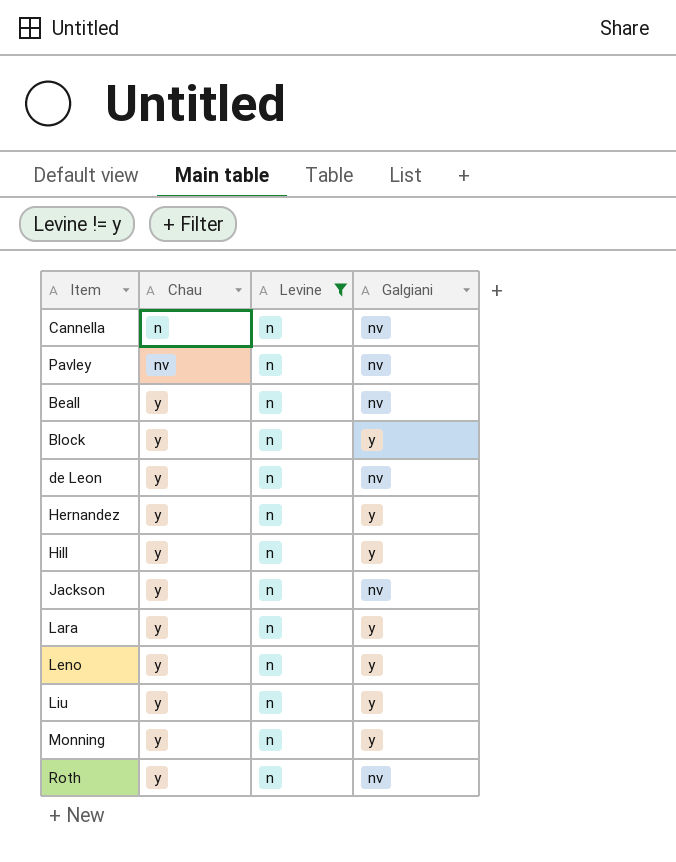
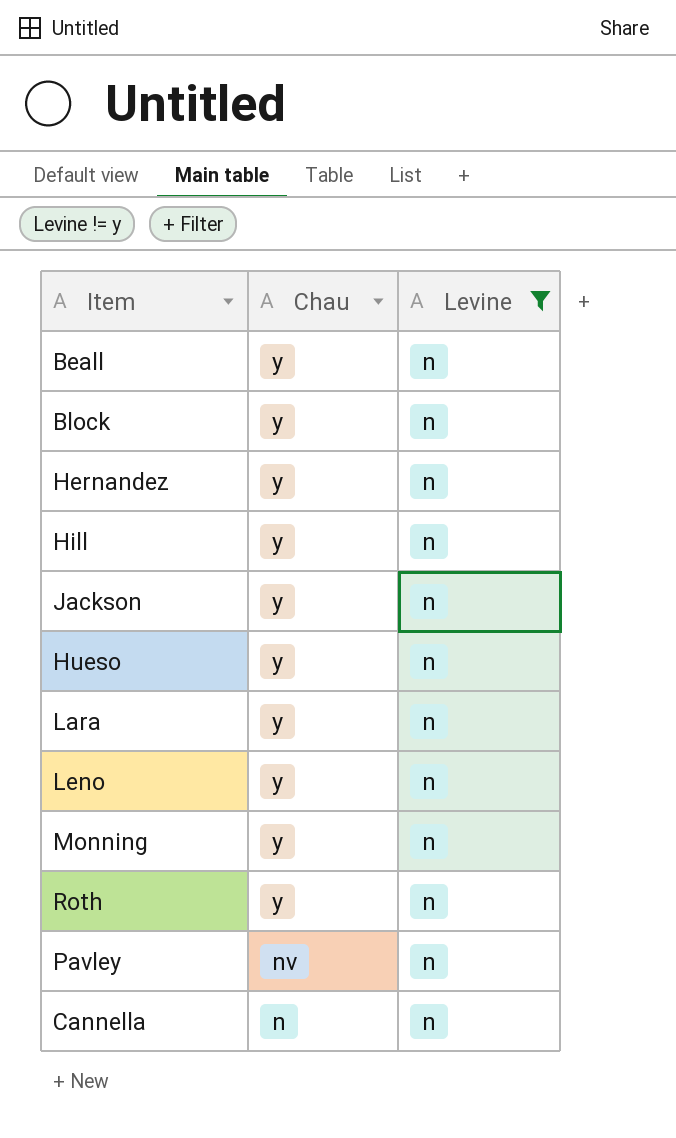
row order: Chau ascending -> Chau descending
column Galgiani | position: 4 -> none
row de Leon: y | n | nv -> none
row Liu: y | n | y -> none
row Hueso: none -> y | n

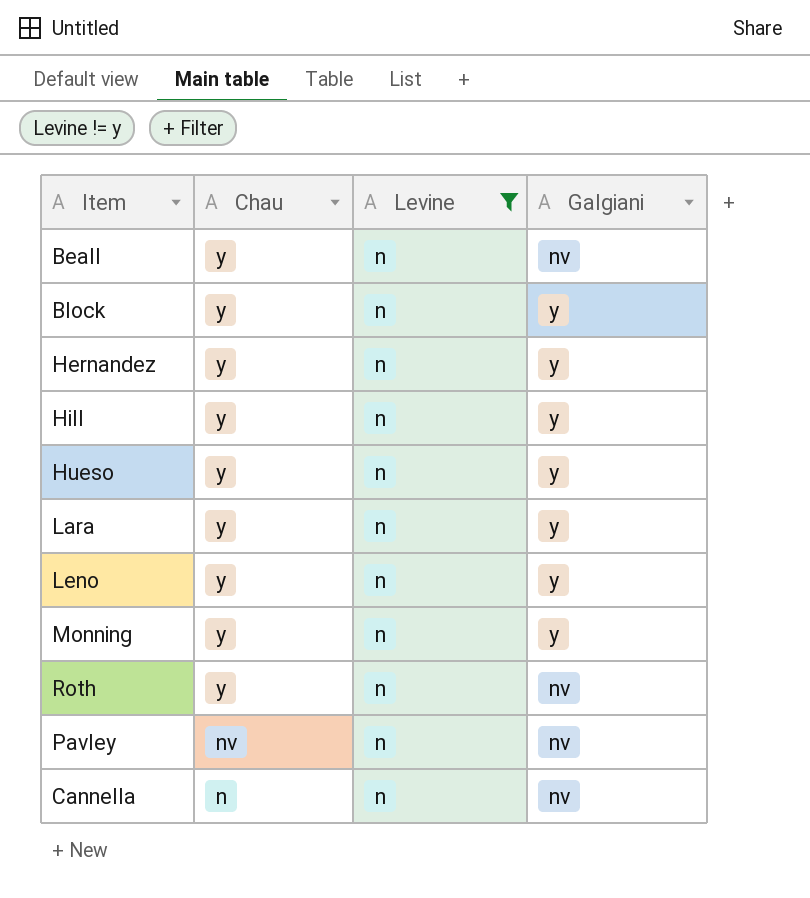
column Galgiani | position: none -> 4
row Jackson: y | n -> none

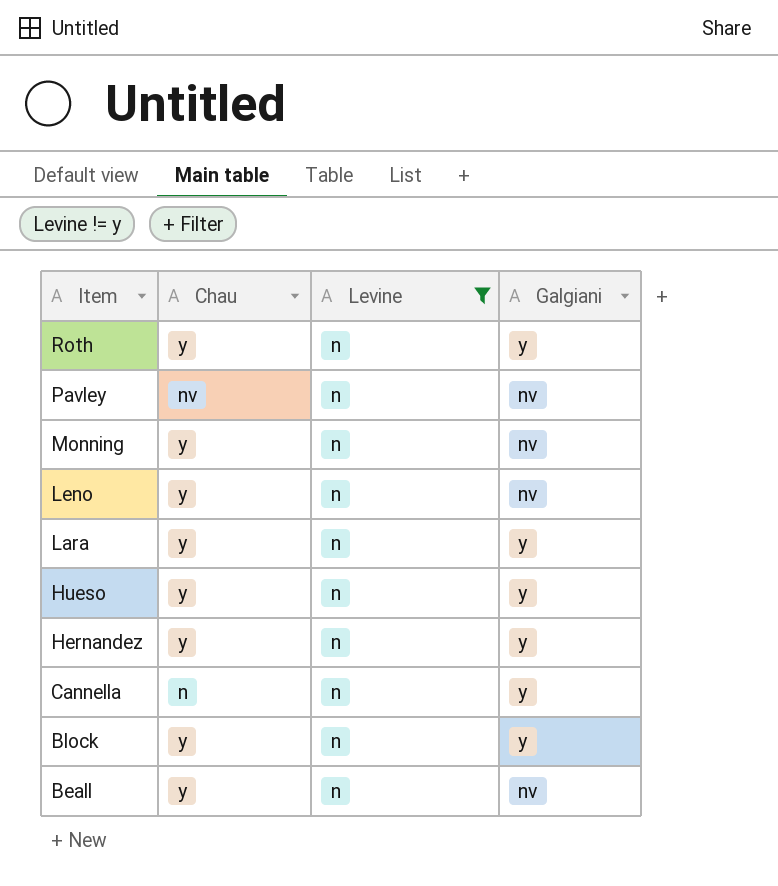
row order: Chau descending -> Item descending
row Hill: y | n | y -> none
Roth | Galgiani: nv -> y
Monning | Galgiani: y -> nv
Leno | Galgiani: y -> nv
Cannella | Galgiani: nv -> y

